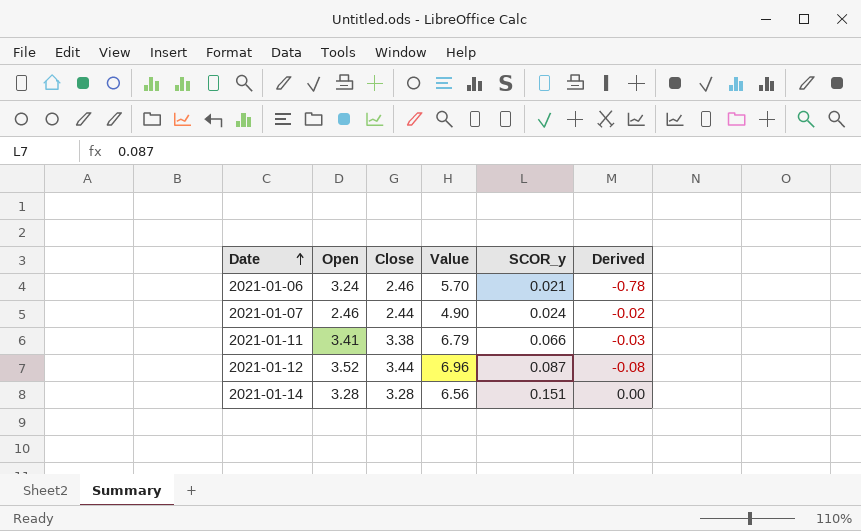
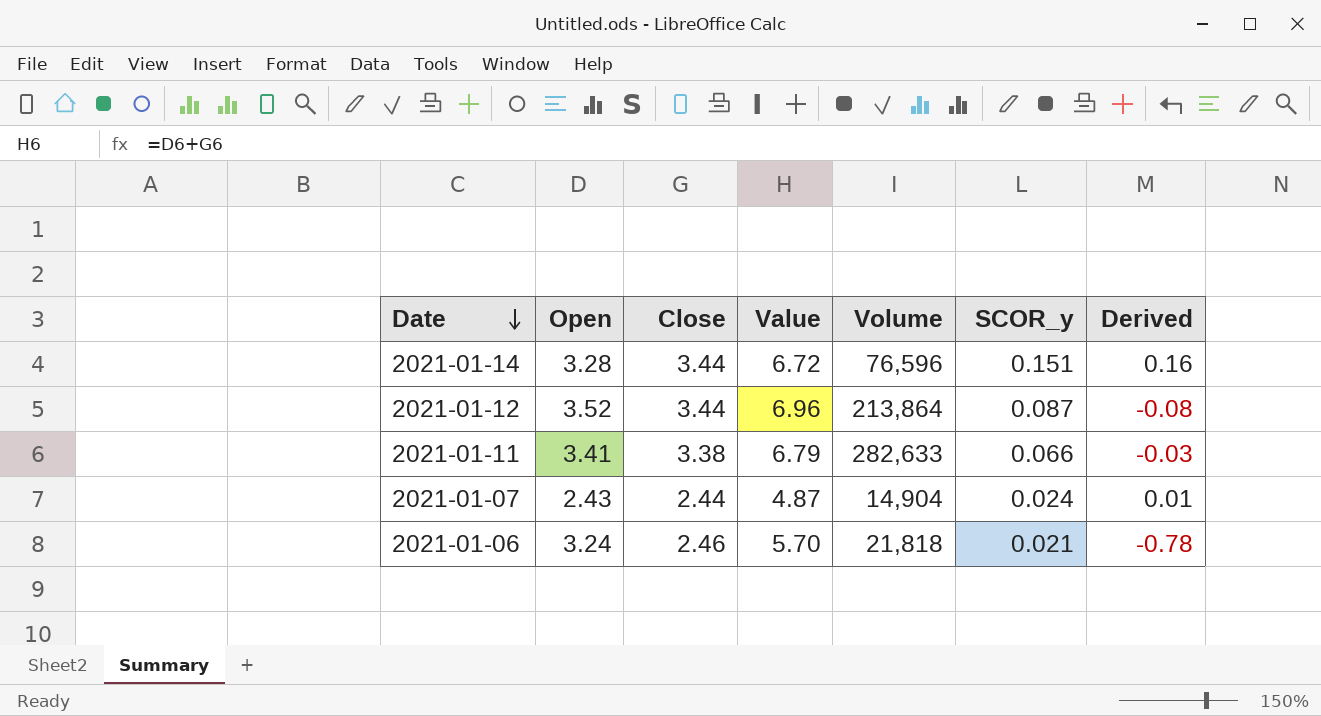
row order: Date ascending -> Date descending
column Volume | position: none -> 5
2021-01-14 | Close: 3.28 -> 3.44
2021-01-14 | Value: 6.56 -> 6.72
2021-01-14 | Derived: 0.00 -> 0.16
2021-01-07 | Open: 2.46 -> 2.43
2021-01-07 | Value: 4.90 -> 4.87
2021-01-07 | Derived: -0.02 -> 0.01

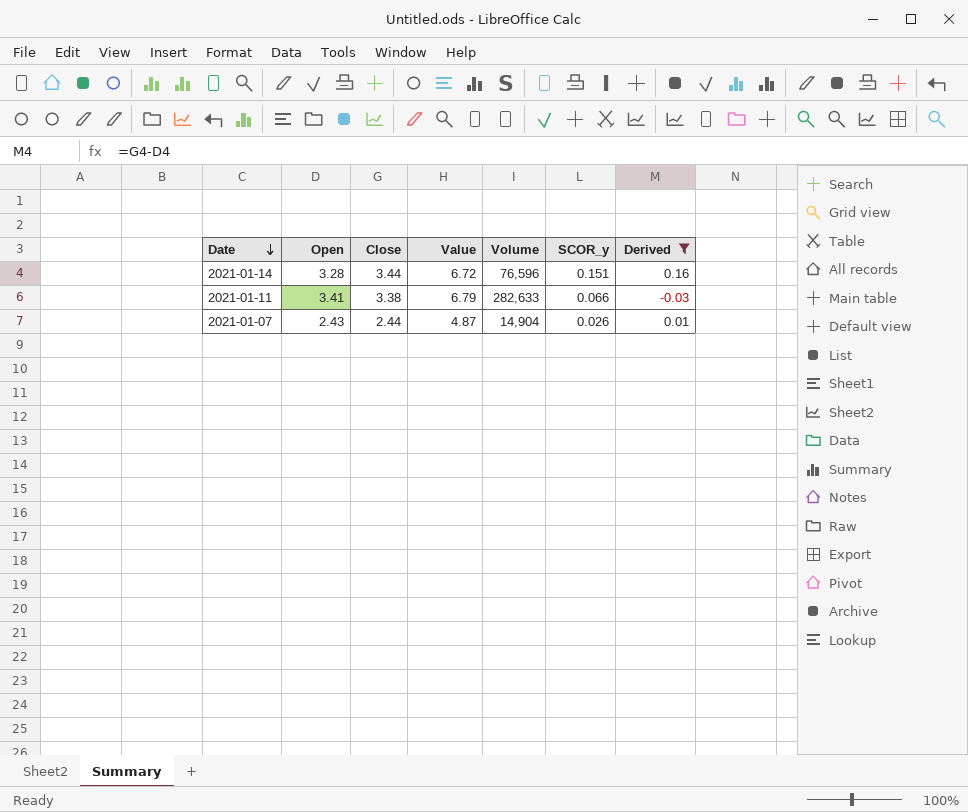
filter: none -> Derived >= -0.03
2021-01-07 | SCOR_y: 0.024 -> 0.026

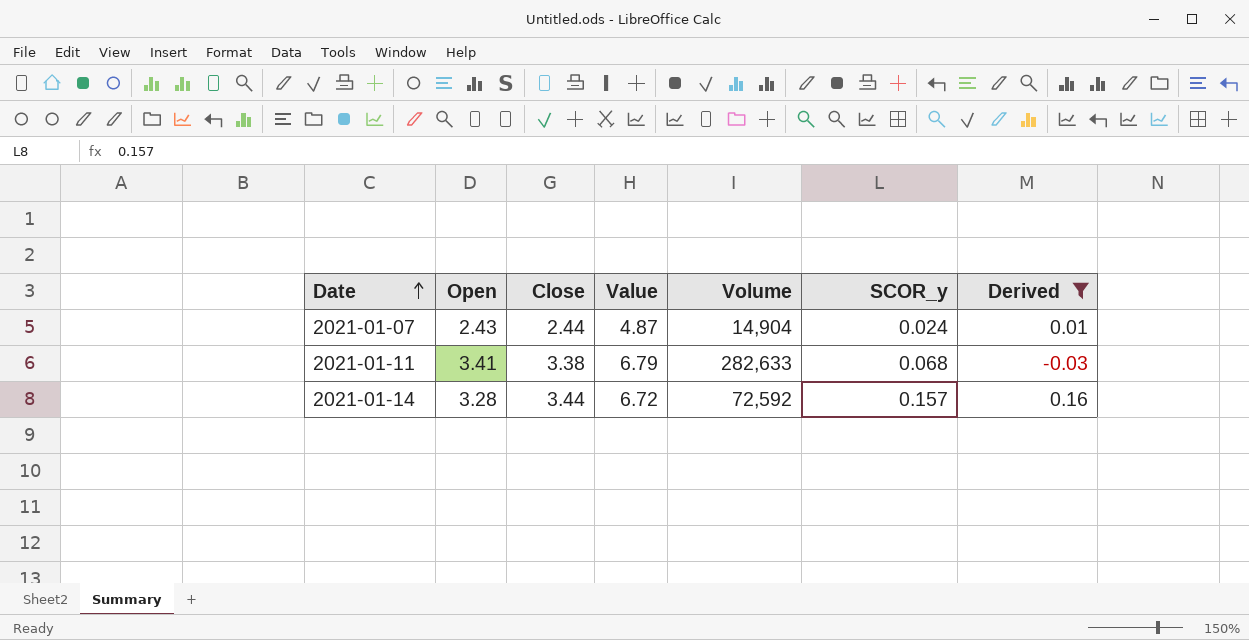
row order: Date descending -> Date ascending
2021-01-07 | SCOR_y: 0.026 -> 0.024
2021-01-11 | SCOR_y: 0.066 -> 0.068
2021-01-14 | Volume: 76,596 -> 72,592
2021-01-14 | SCOR_y: 0.151 -> 0.157

